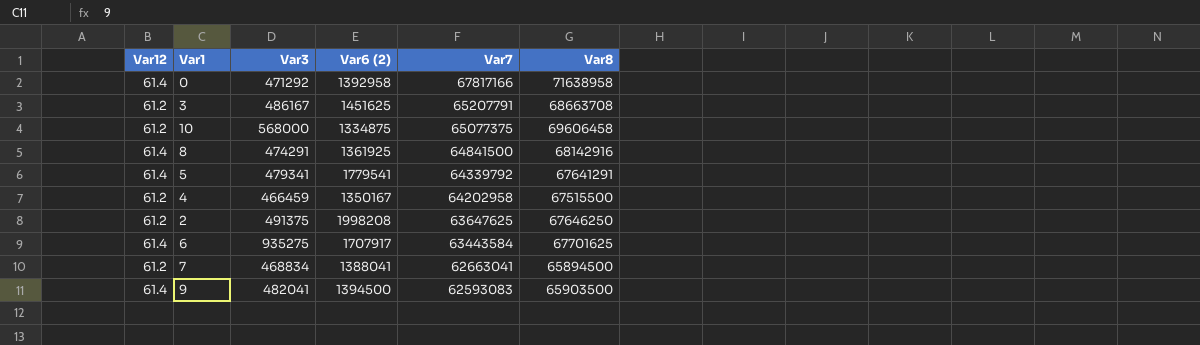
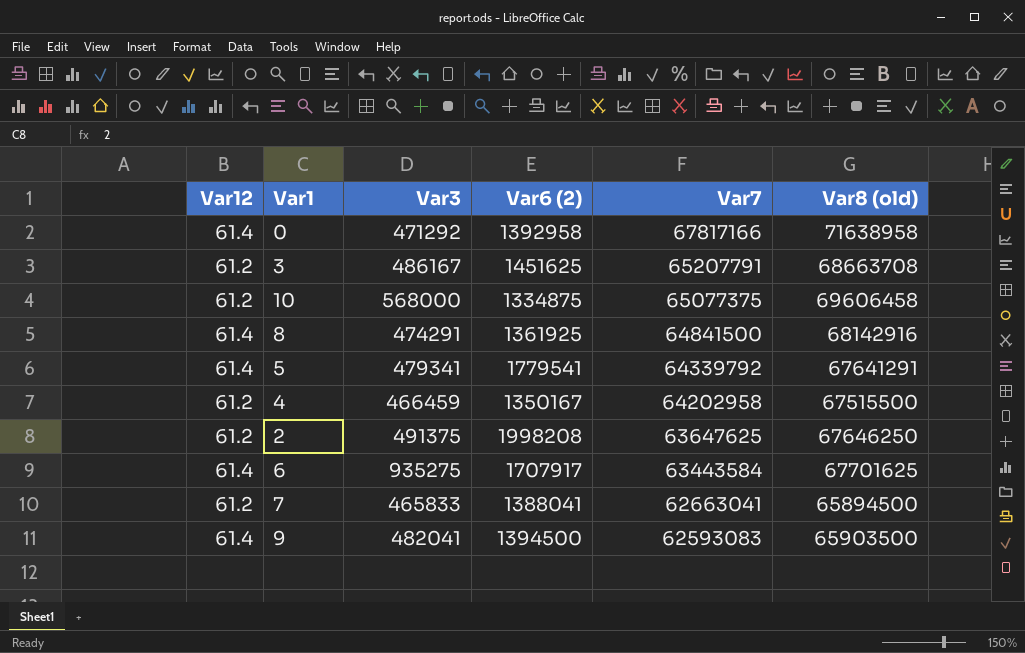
column name: Var8 -> Var8 (old)
7 | Var3: 468834 -> 465833

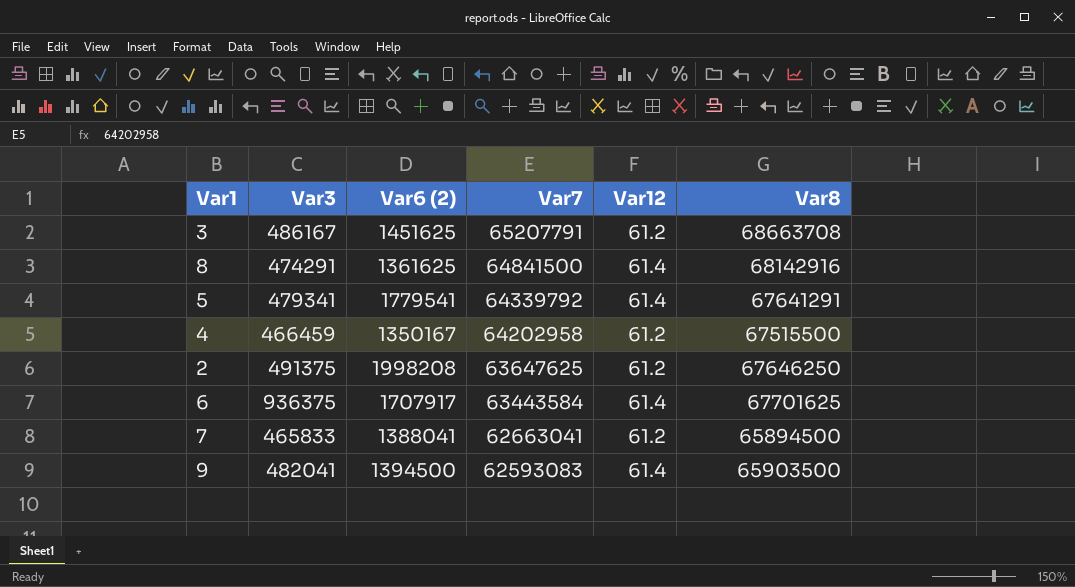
column Var12 | position: 1 -> 5
column name: Var8 (old) -> Var8
row 0: 61.4 | 471292 | 1392958 | 67817166 | 71638958 -> none
row 10: 61.2 | 568000 | 1334875 | 65077375 | 69606458 -> none
8 | Var6 (2): 1361925 -> 1361625
6 | Var3: 935275 -> 936375

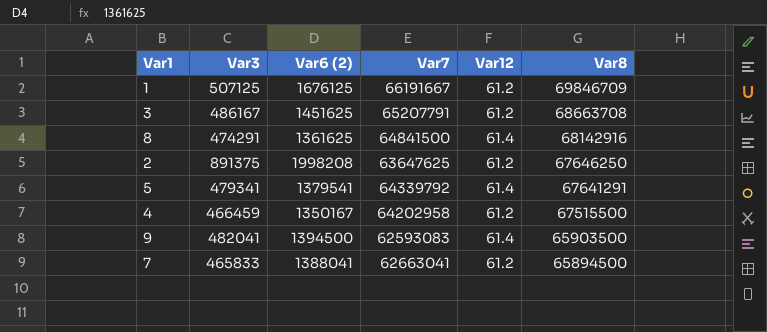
row order: Var7 descending -> Var8 descending
row 6: 936375 | 1707917 | 63443584 | 61.4 | 67701625 -> none
row 1: none -> 507125 | 1676125 | 66191667 | 61.2 | 69846709
2 | Var3: 491375 -> 891375
5 | Var6 (2): 1779541 -> 1379541

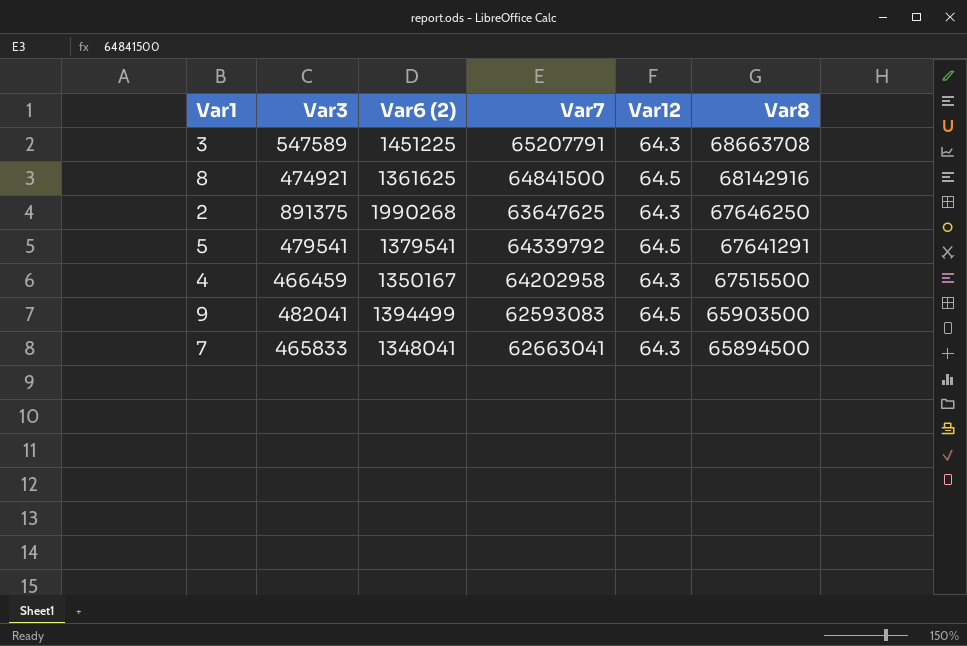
row 1: 507125 | 1676125 | 66191667 | 61.2 | 69846709 -> none
3 | Var3: 486167 -> 547589
3 | Var6 (2): 1451625 -> 1451225
3 | Var12: 61.2 -> 64.3
8 | Var3: 474291 -> 474921
8 | Var12: 61.4 -> 64.5
2 | Var6 (2): 1998208 -> 1990268
2 | Var12: 61.2 -> 64.3
5 | Var3: 479341 -> 479541
5 | Var12: 61.4 -> 64.5
4 | Var12: 61.2 -> 64.3
9 | Var6 (2): 1394500 -> 1394499
9 | Var12: 61.4 -> 64.5
7 | Var6 (2): 1388041 -> 1348041
7 | Var12: 61.2 -> 64.3

